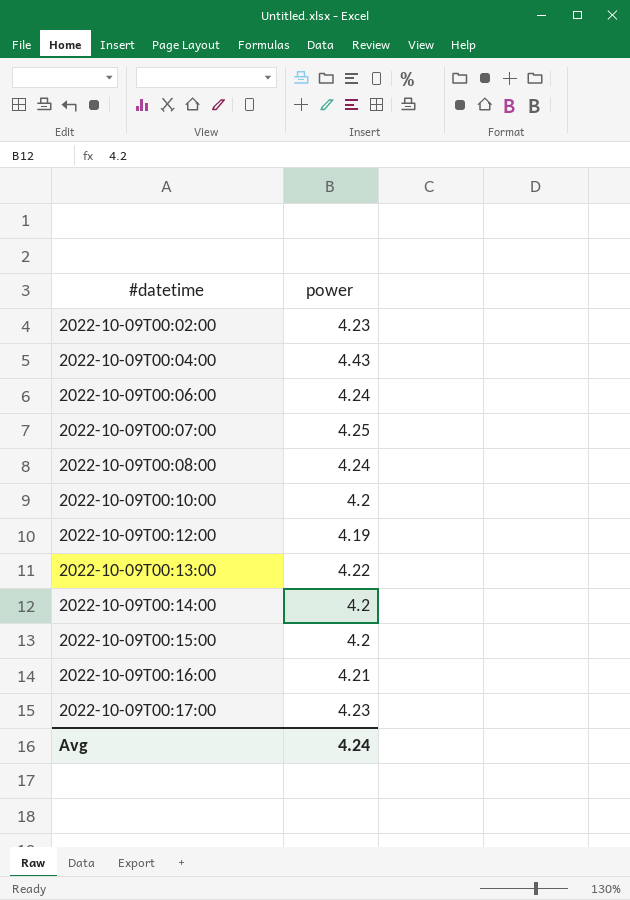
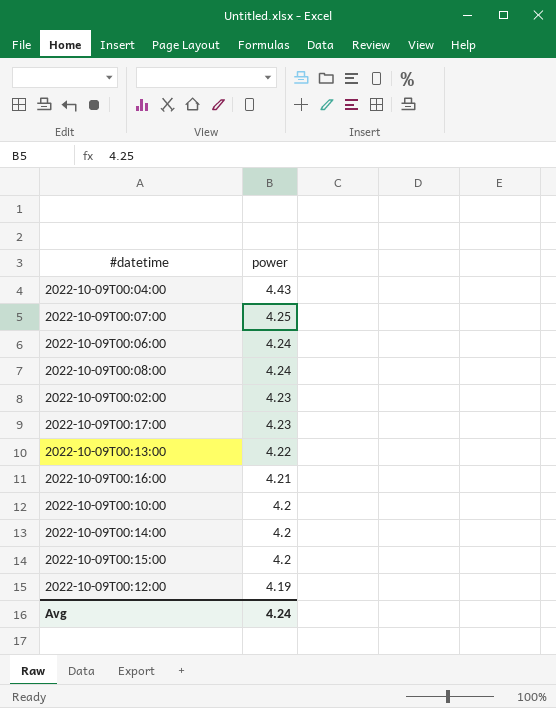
row order: #datetime ascending -> power descending

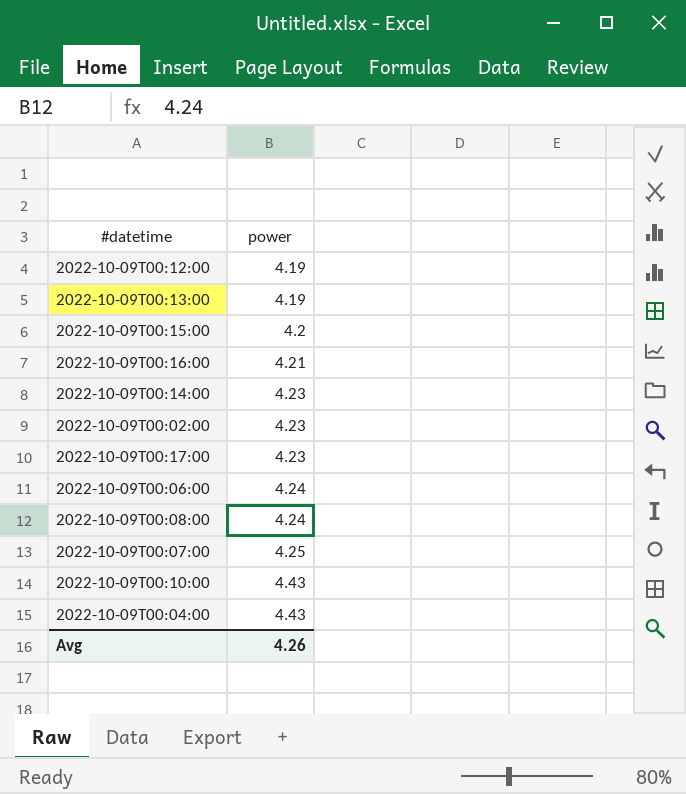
row order: power descending -> power ascending
2022-10-09T00:13:00 | power: 4.22 -> 4.19
2022-10-09T00:14:00 | power: 4.2 -> 4.23
2022-10-09T00:10:00 | power: 4.2 -> 4.43
Avg | power: 4.24 -> 4.26

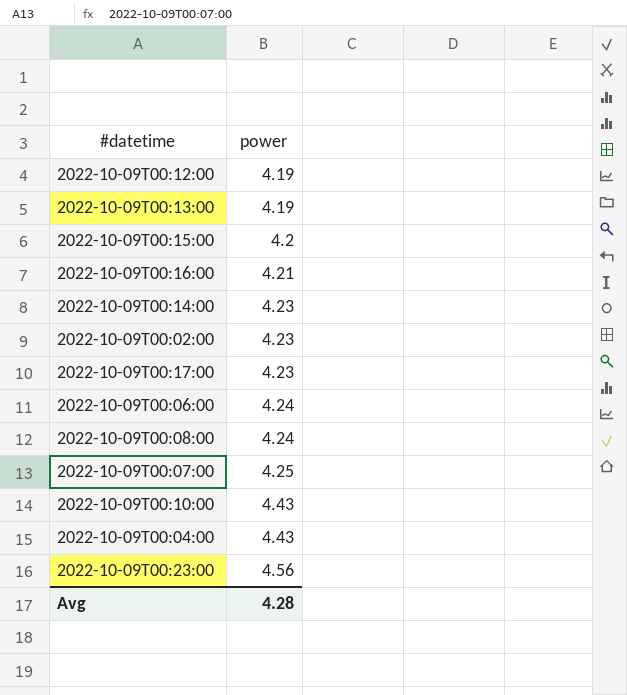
row 2022-10-09T00:23:00: none -> 4.56
Avg | power: 4.26 -> 4.28

